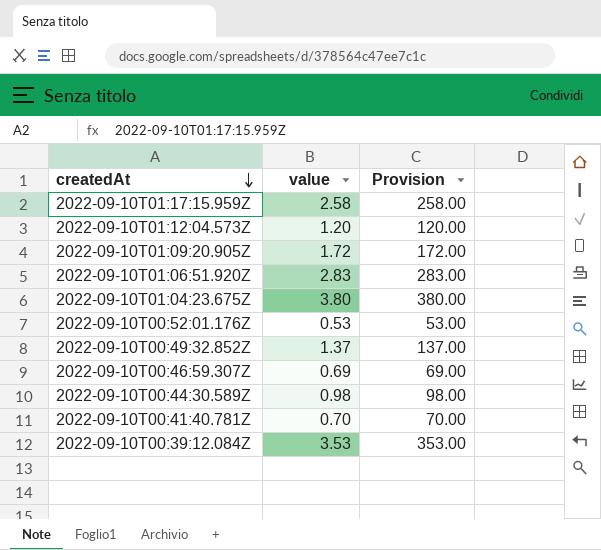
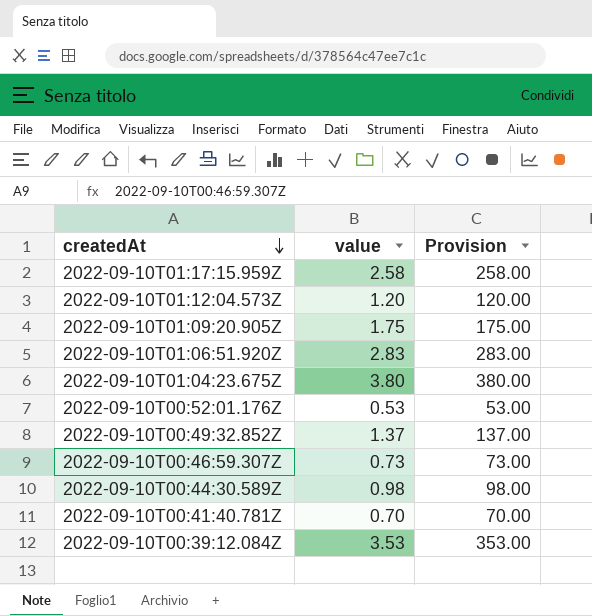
2022-09-10T01:09:20.905Z | value: 1.72 -> 1.75
2022-09-10T01:09:20.905Z | Provision: 172.00 -> 175.00
2022-09-10T00:46:59.307Z | value: 0.69 -> 0.73
2022-09-10T00:46:59.307Z | Provision: 69.00 -> 73.00

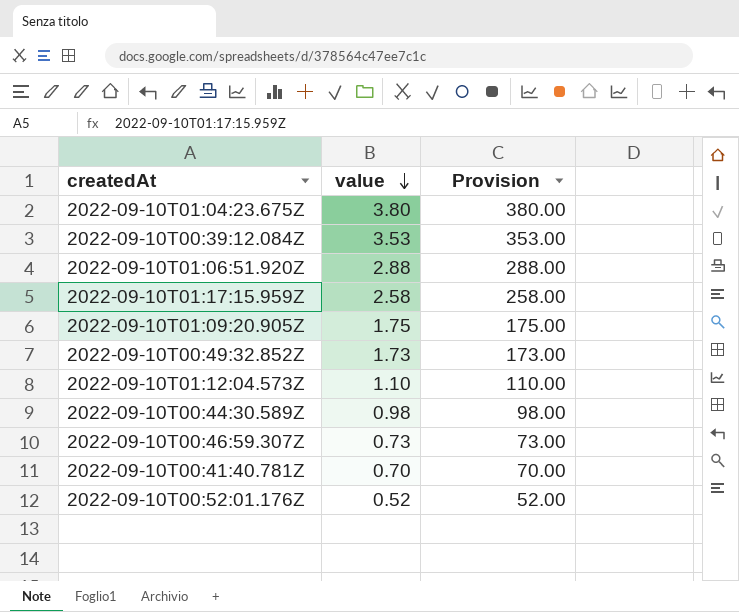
row order: createdAt descending -> value descending
2022-09-10T01:06:51.920Z | value: 2.83 -> 2.88
2022-09-10T01:06:51.920Z | Provision: 283.00 -> 288.00
2022-09-10T00:49:32.852Z | value: 1.37 -> 1.73
2022-09-10T00:49:32.852Z | Provision: 137.00 -> 173.00
2022-09-10T01:12:04.573Z | value: 1.20 -> 1.10
2022-09-10T01:12:04.573Z | Provision: 120.00 -> 110.00
2022-09-10T00:52:01.176Z | value: 0.53 -> 0.52
2022-09-10T00:52:01.176Z | Provision: 53.00 -> 52.00

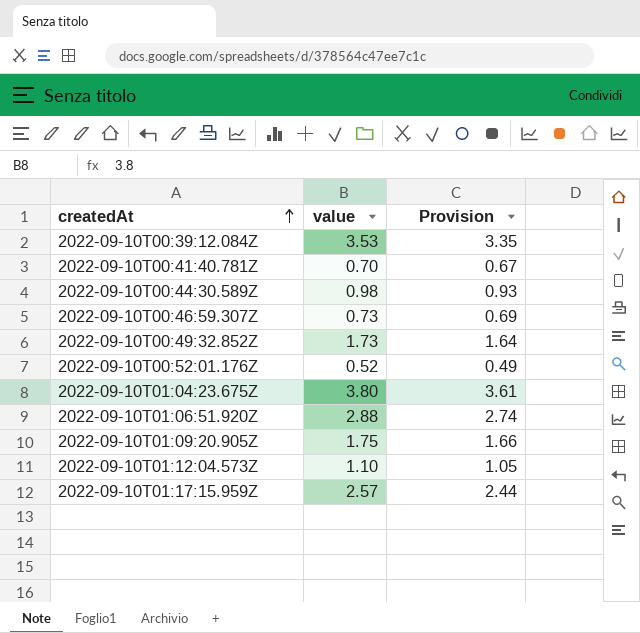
row order: value descending -> createdAt ascending
column Provision | formula: [value] * 100 -> [value] * 0.95
2022-09-10T01:17:15.959Z | value: 2.58 -> 2.57

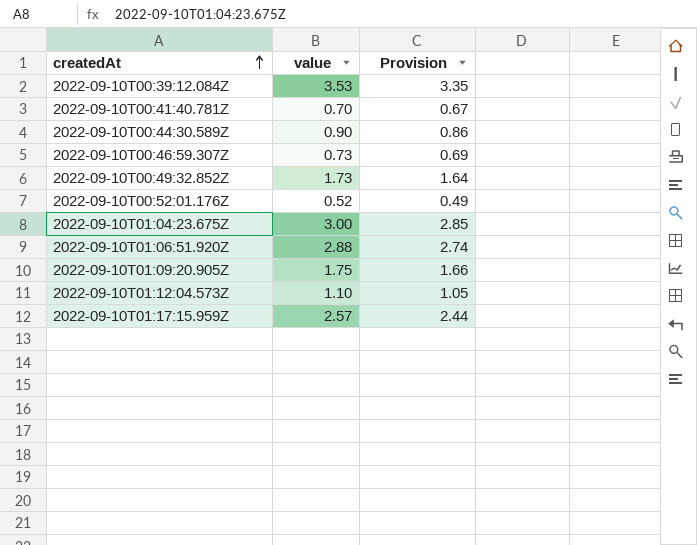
2022-09-10T00:44:30.589Z | value: 0.98 -> 0.90
2022-09-10T00:44:30.589Z | Provision: 0.93 -> 0.86
2022-09-10T01:04:23.675Z | value: 3.80 -> 3.00
2022-09-10T01:04:23.675Z | Provision: 3.61 -> 2.85

